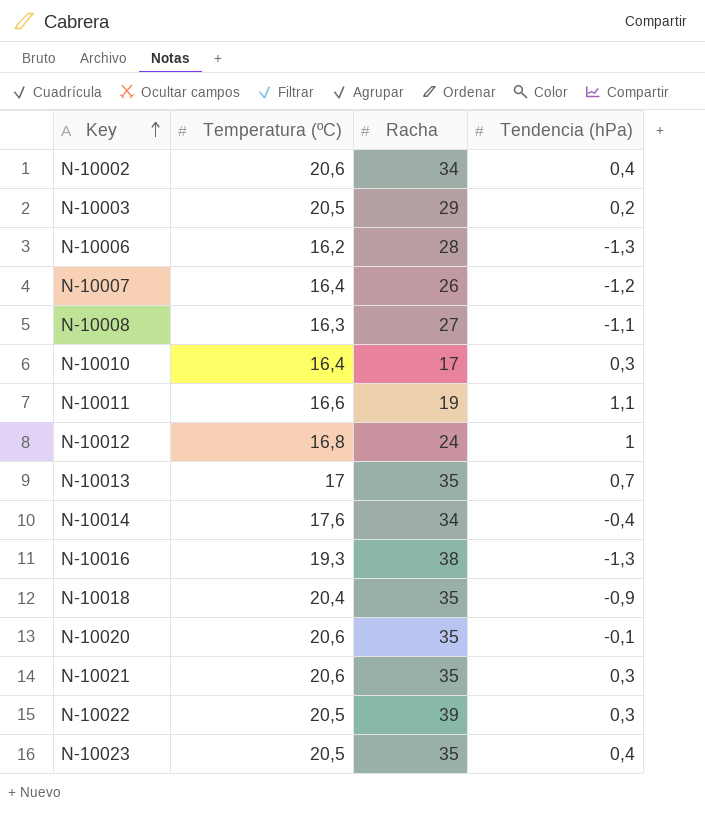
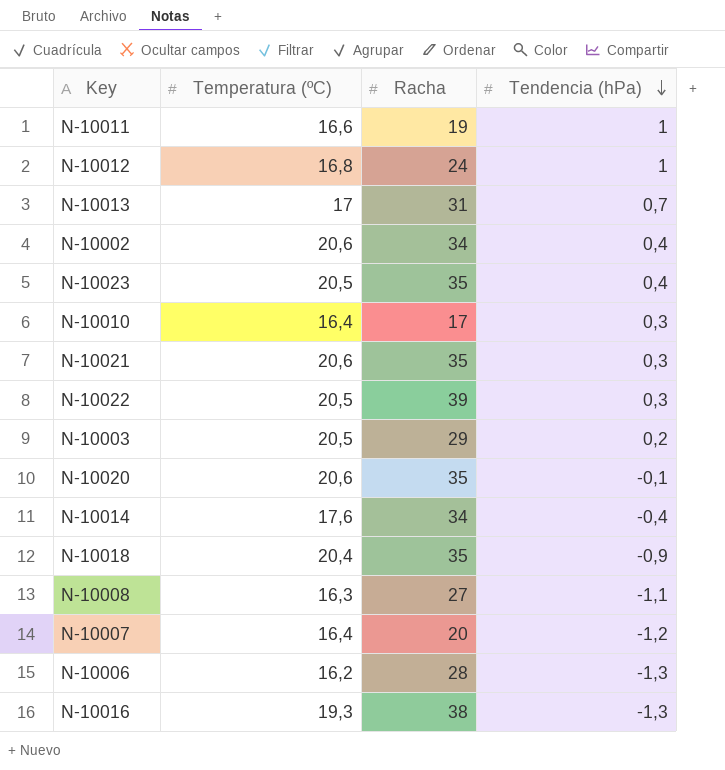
row order: Key ascending -> Tendencia (hPa) descending
N-10011 | Tendencia (hPa): 1,1 -> 1
N-10013 | Racha: 35 -> 31
N-10007 | Racha: 26 -> 20

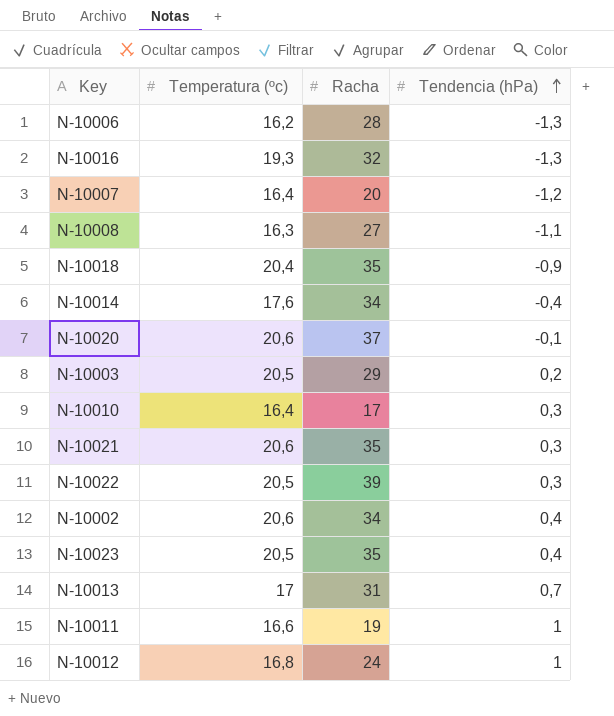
row order: Tendencia (hPa) descending -> Tendencia (hPa) ascending
column name: Temperatura (ºC) -> Temperatura (ºc)
N-10016 | Racha: 38 -> 32
N-10020 | Racha: 35 -> 37

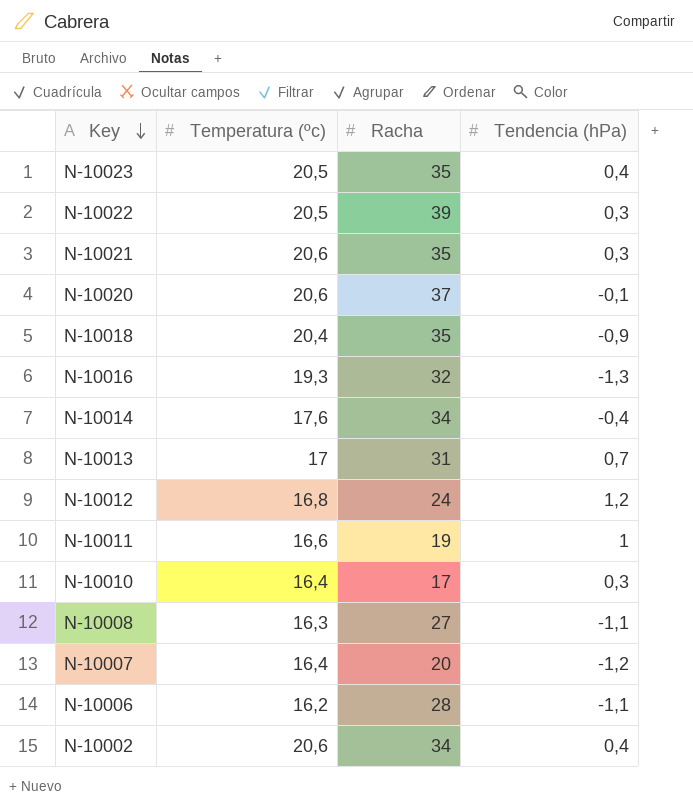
row order: Tendencia (hPa) ascending -> Key descending
row N-10003: 20,5 | 29 | 0,2 -> none
N-10012 | Tendencia (hPa): 1 -> 1,2
N-10006 | Tendencia (hPa): -1,3 -> -1,1

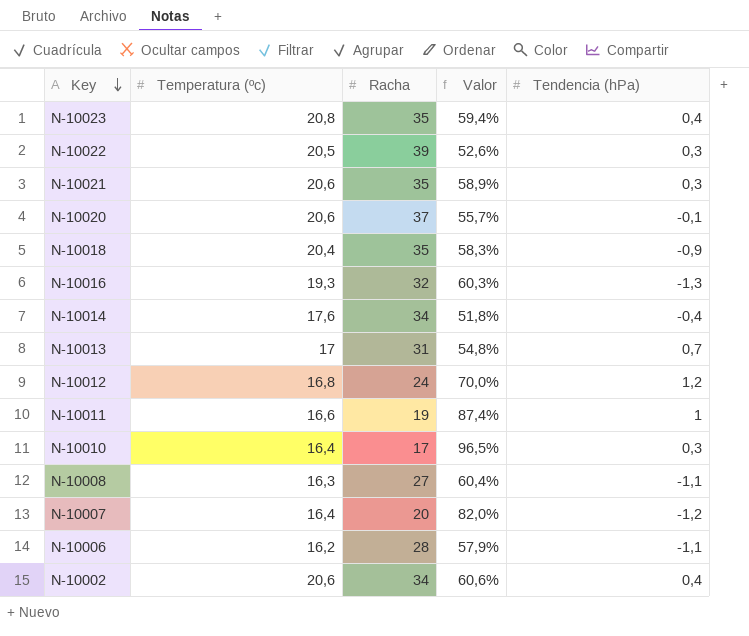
column Valor | formula: none -> [Temperatura (ºc)] / [Racha]
N-10023 | Temperatura (ºc): 20,5 -> 20,8

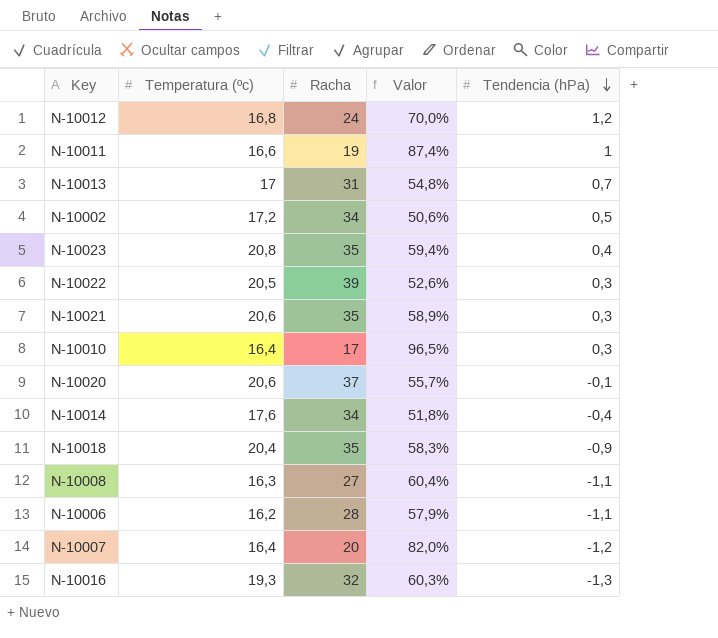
row order: Key descending -> Tendencia (hPa) descending
N-10002 | Temperatura (ºc): 20,6 -> 17,2
N-10002 | Valor: 60,6% -> 50,6%
N-10002 | Tendencia (hPa): 0,4 -> 0,5

